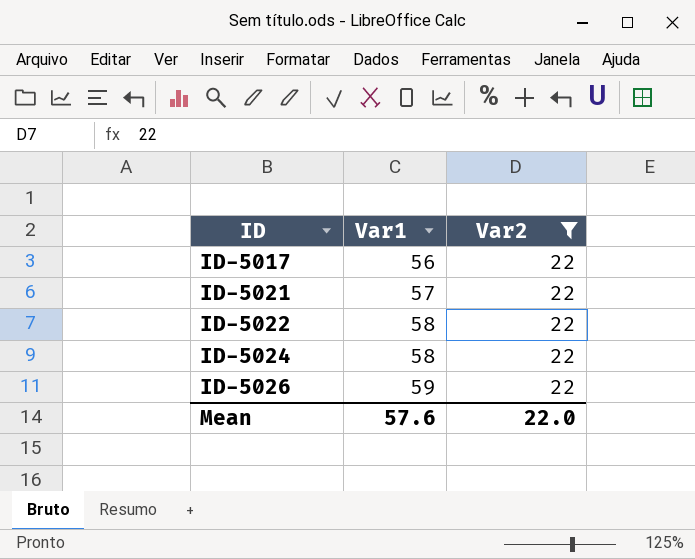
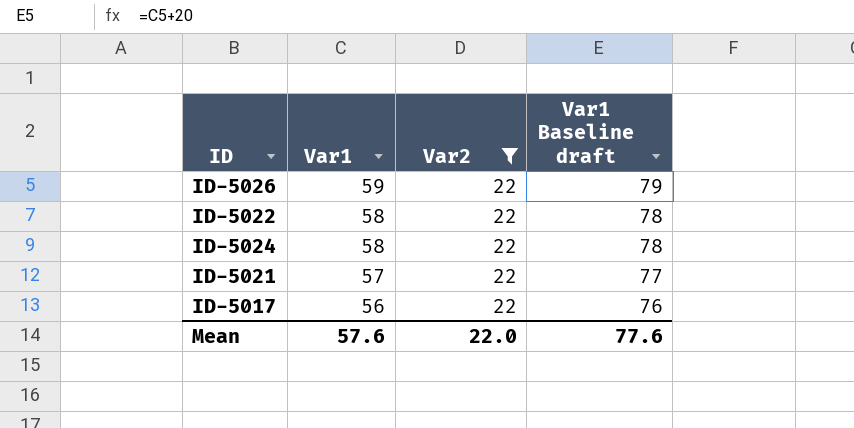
row order: ID ascending -> Var1 descending
column Var1 Baseline draft | formula: none -> [Var1] + 20

